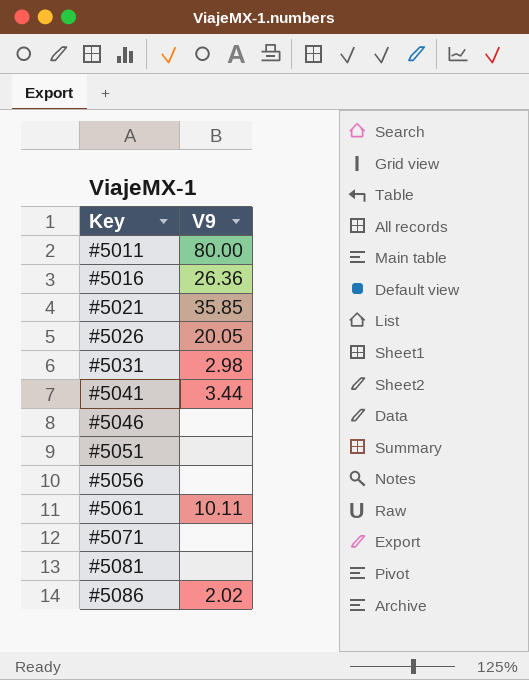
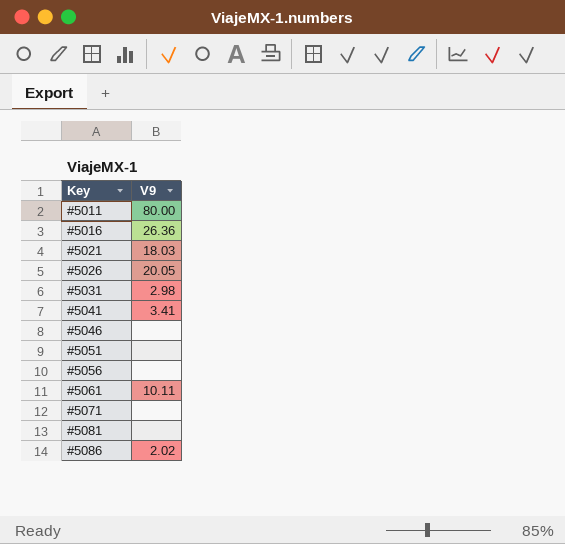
#5021 | V9: 35.85 -> 18.03
#5041 | V9: 3.44 -> 3.41

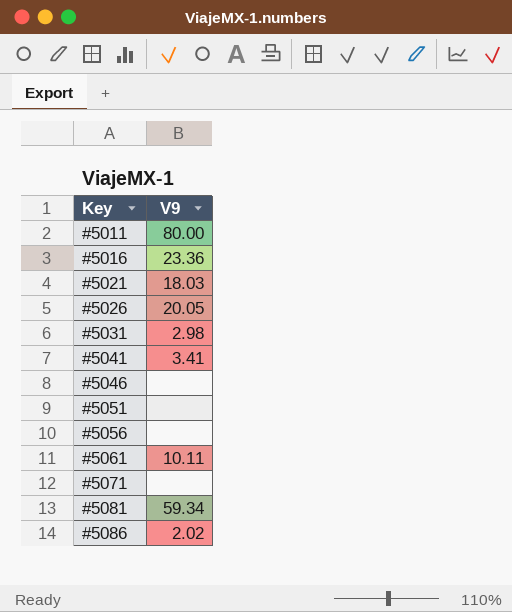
#5016 | V9: 26.36 -> 23.36
#5081 | V9: none -> 59.34

